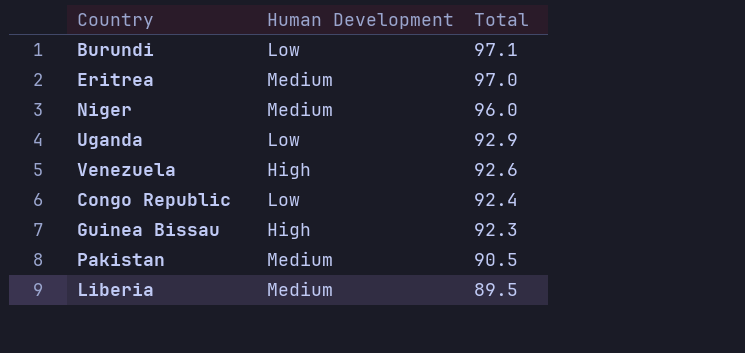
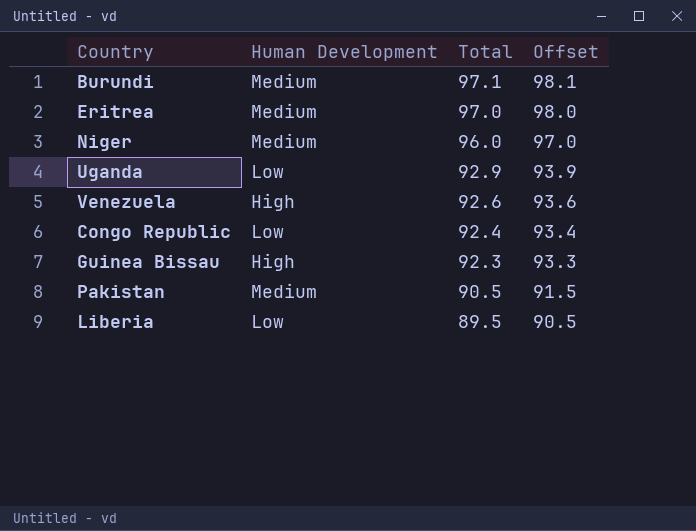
column Offset | formula: none -> [Total] + 1
Burundi | Human Development: Low -> Medium
Liberia | Human Development: Medium -> Low

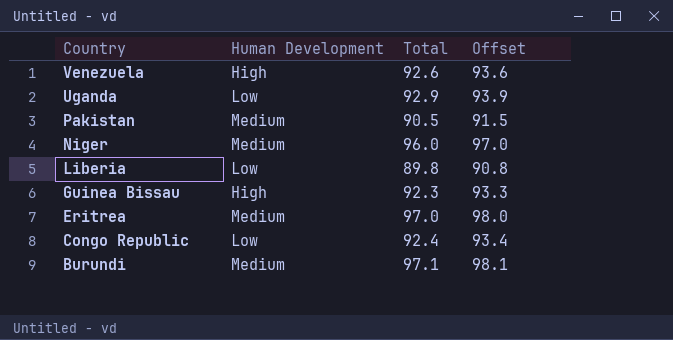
row order: Total descending -> Country descending
Liberia | Total: 89.5 -> 89.8
Liberia | Offset: 90.5 -> 90.8

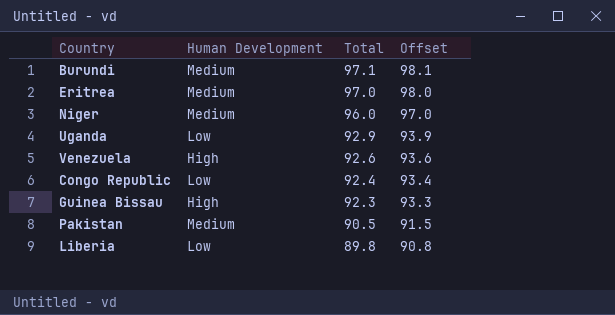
row order: Country descending -> Total descending

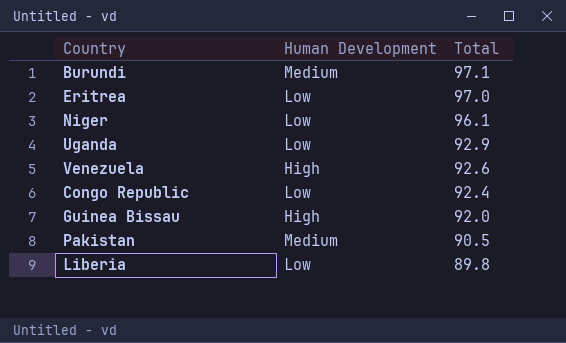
column Offset | formula: [Total] + 1 -> none
Eritrea | Human Development: Medium -> Low
Niger | Human Development: Medium -> Low
Niger | Total: 96.0 -> 96.1
Guinea Bissau | Total: 92.3 -> 92.0

